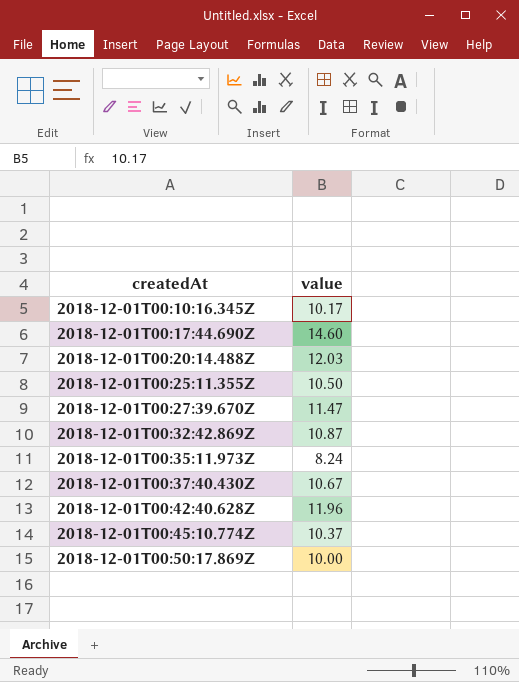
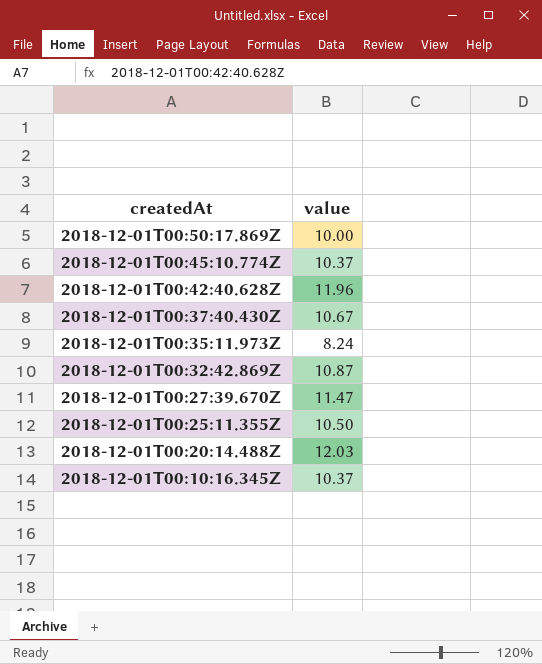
row order: createdAt ascending -> createdAt descending
row 2018-12-01T00:17:44.690Z: 14.60 -> none
2018-12-01T00:10:16.345Z | value: 10.17 -> 10.37

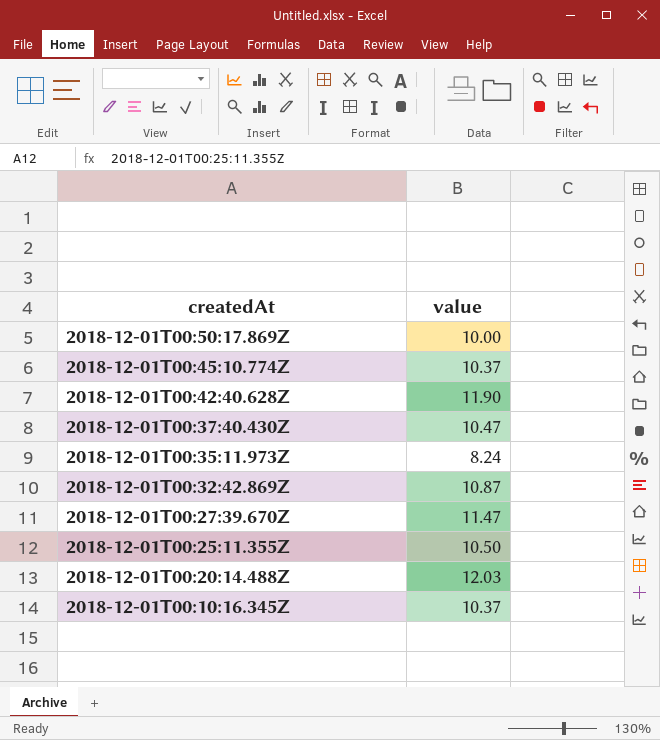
2018-12-01T00:42:40.628Z | value: 11.96 -> 11.90
2018-12-01T00:37:40.430Z | value: 10.67 -> 10.47

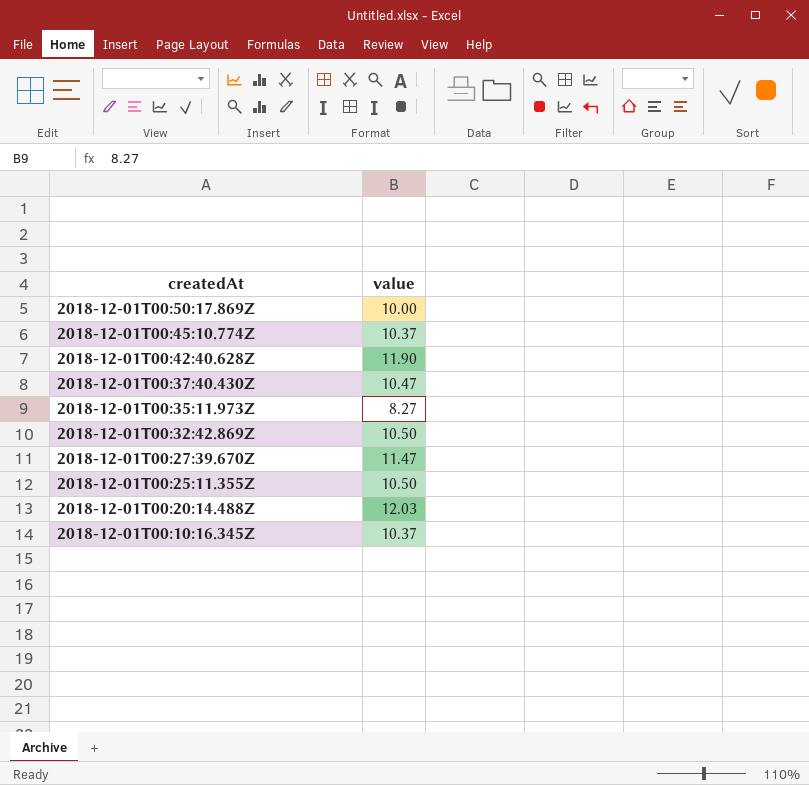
2018-12-01T00:35:11.973Z | value: 8.24 -> 8.27
2018-12-01T00:32:42.869Z | value: 10.87 -> 10.50

